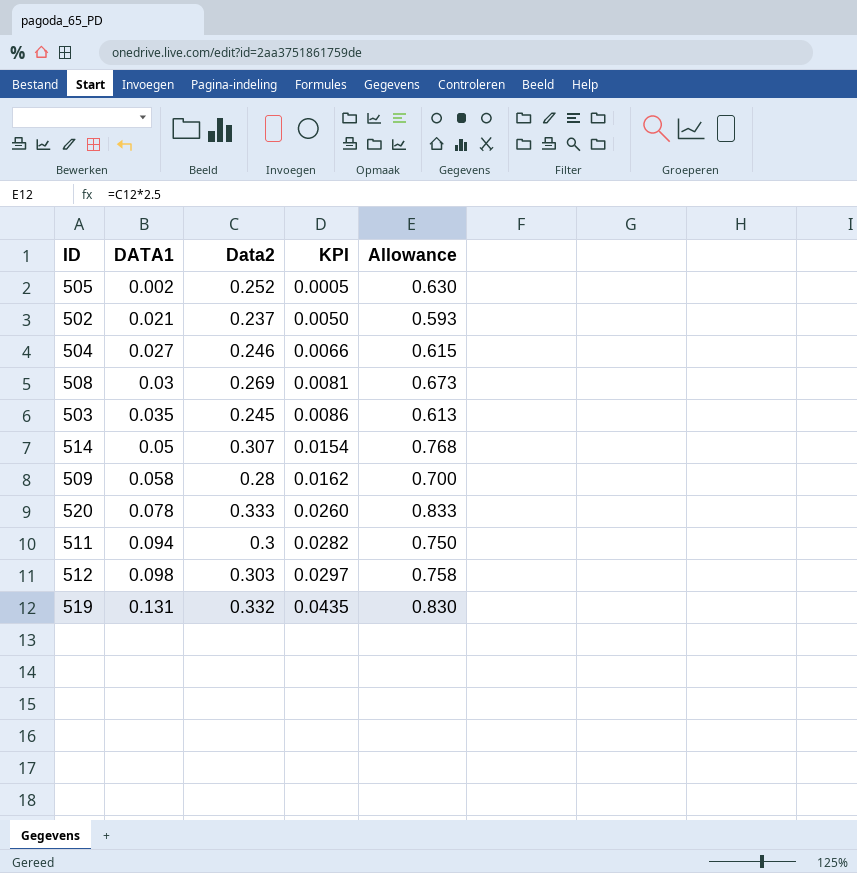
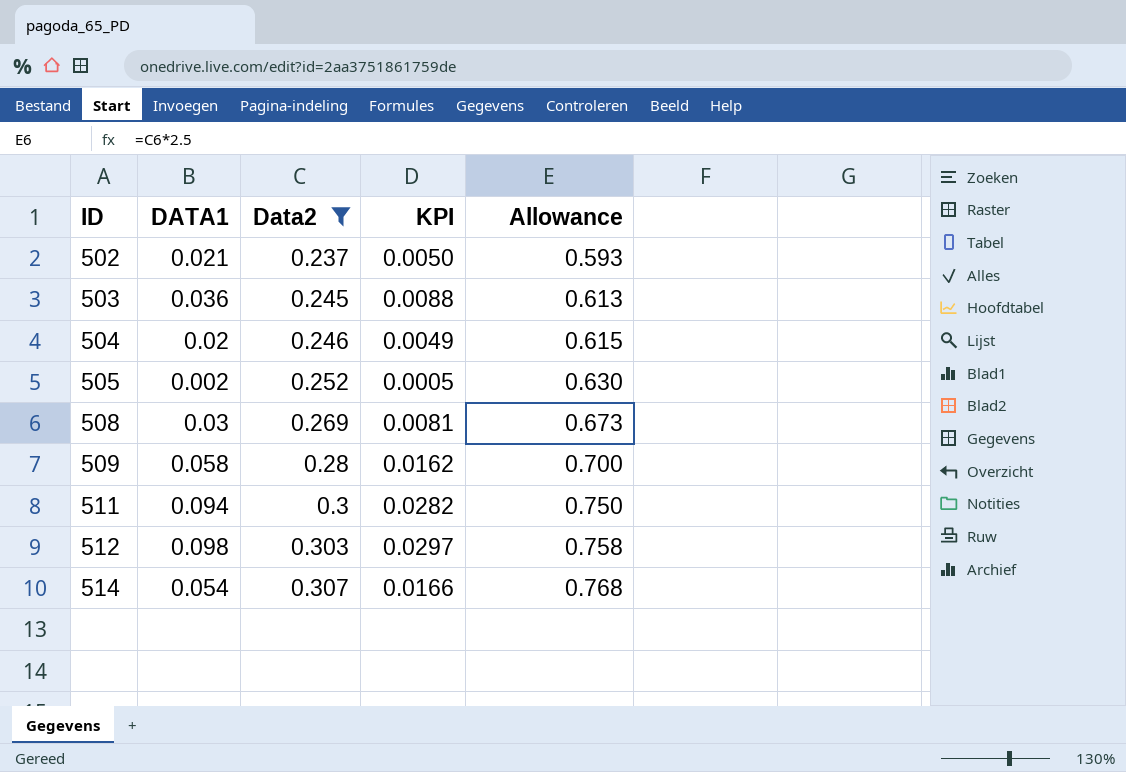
filter: none -> Data2 <= 0.307
row order: DATA1 ascending -> ID ascending
503 | DATA1: 0.035 -> 0.036
503 | KPI: 0.0086 -> 0.0088
504 | DATA1: 0.027 -> 0.02
504 | KPI: 0.0066 -> 0.0049
514 | DATA1: 0.05 -> 0.054
514 | KPI: 0.0154 -> 0.0166

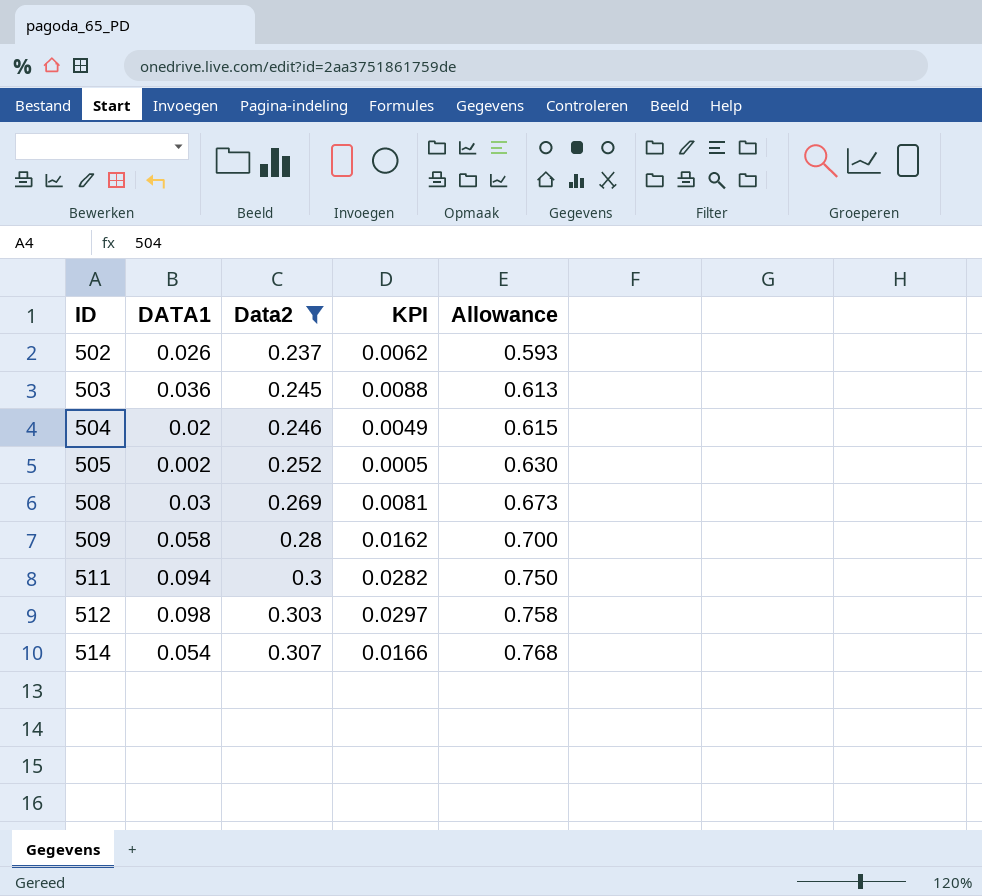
502 | DATA1: 0.021 -> 0.026
502 | KPI: 0.0050 -> 0.0062

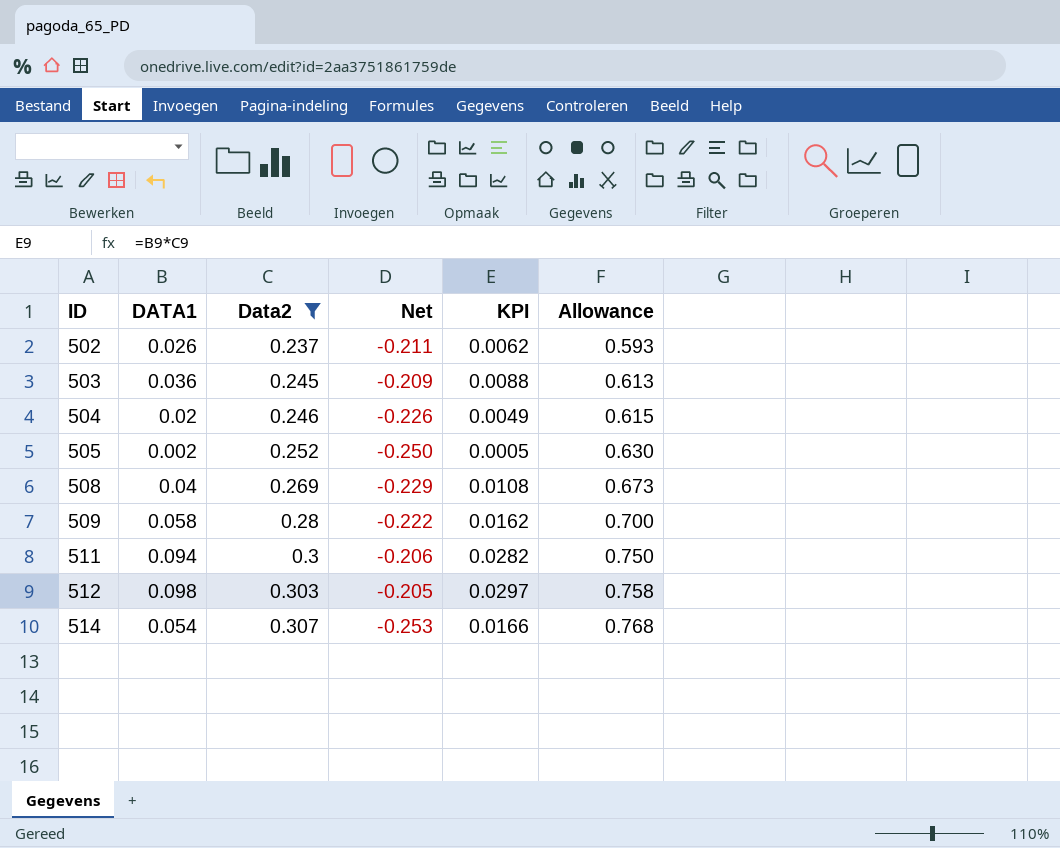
column Net | formula: none -> [DATA1] - [Data2]
508 | DATA1: 0.03 -> 0.04
508 | KPI: 0.0081 -> 0.0108

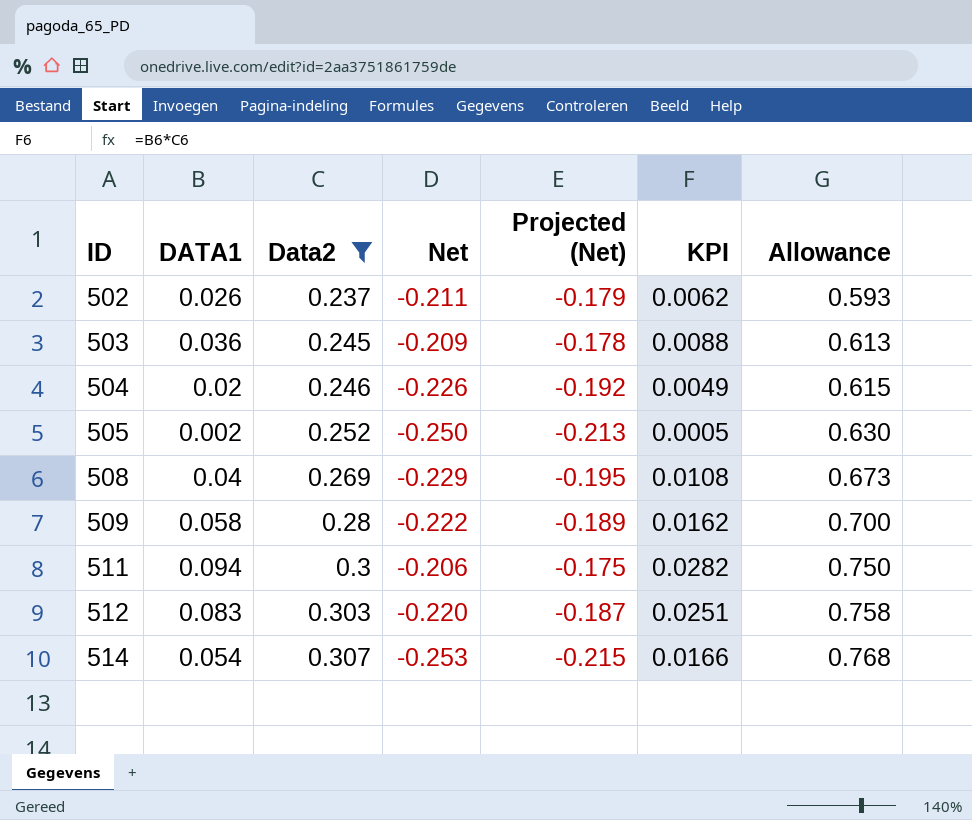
column Projected (Net) | formula: none -> [Net] * 0.85
512 | DATA1: 0.098 -> 0.083
512 | Net: -0.205 -> -0.220
512 | KPI: 0.0297 -> 0.0251

